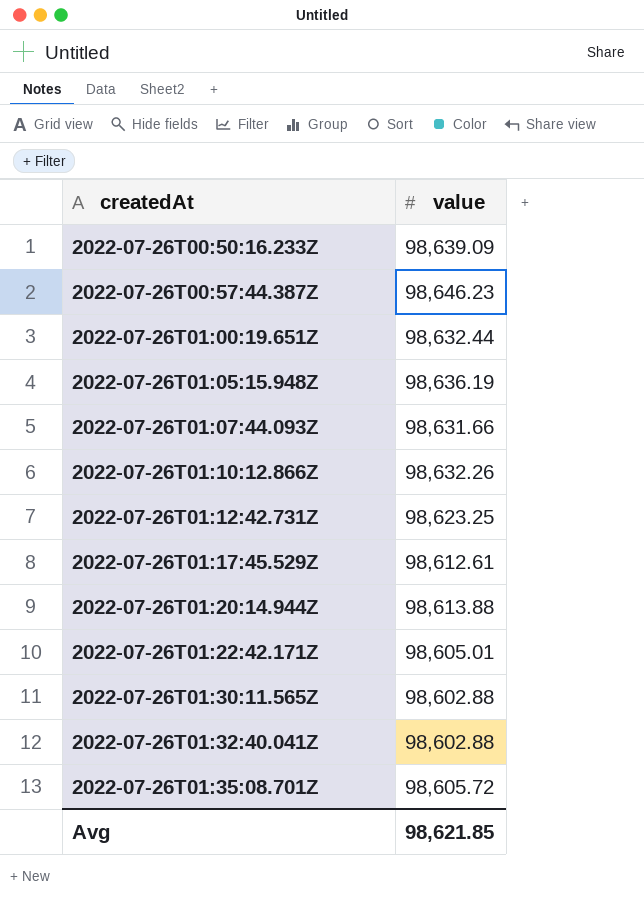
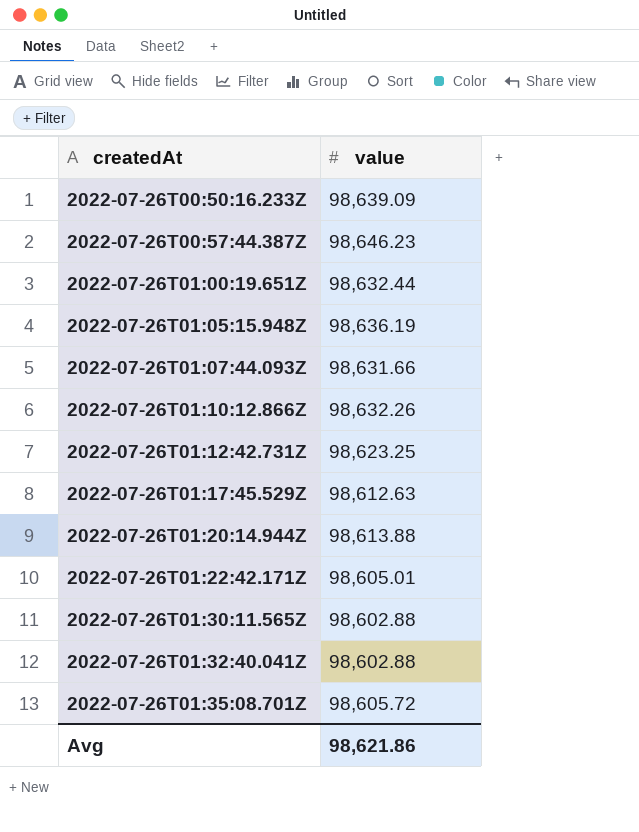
2022-07-26T01:17:45.529Z | value: 98,612.61 -> 98,612.63
Avg | value: 98,621.85 -> 98,621.86

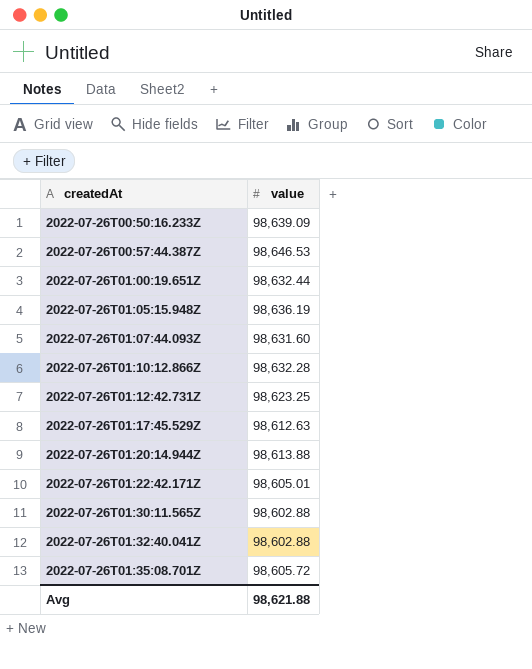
2022-07-26T00:57:44.387Z | value: 98,646.23 -> 98,646.53
2022-07-26T01:07:44.093Z | value: 98,631.66 -> 98,631.60
2022-07-26T01:10:12.866Z | value: 98,632.26 -> 98,632.28
Avg | value: 98,621.86 -> 98,621.88

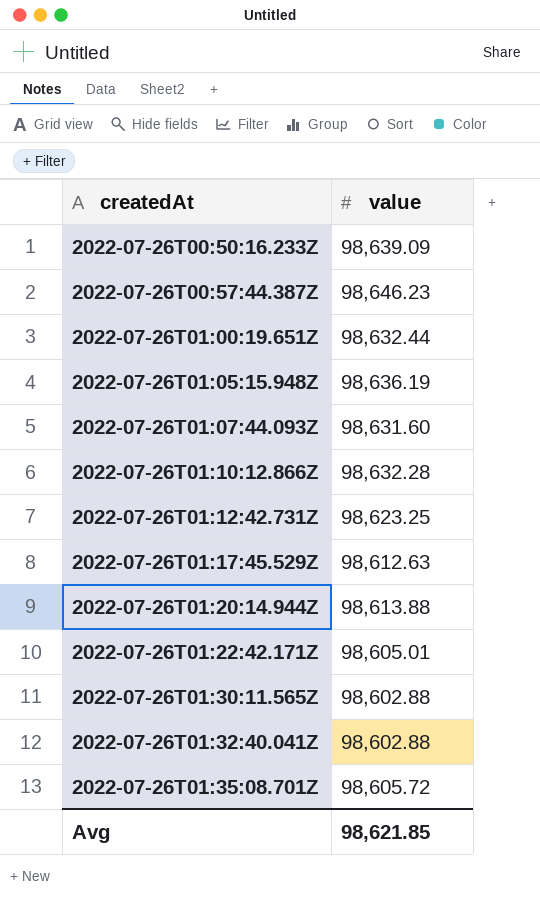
2022-07-26T00:57:44.387Z | value: 98,646.53 -> 98,646.23
Avg | value: 98,621.88 -> 98,621.85

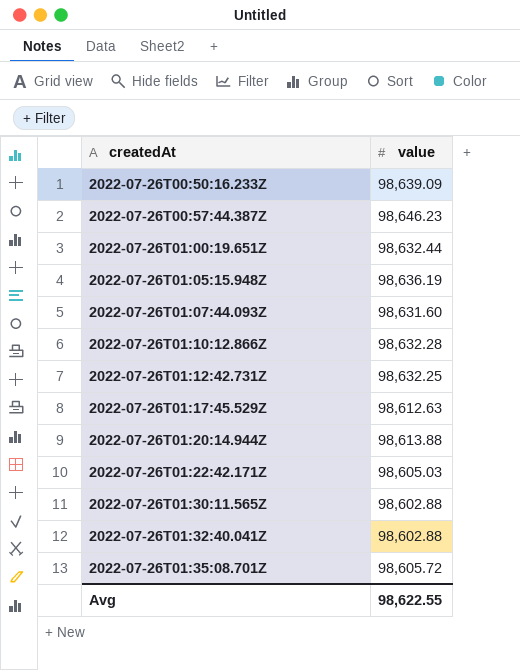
2022-07-26T01:12:42.731Z | value: 98,623.25 -> 98,632.25
2022-07-26T01:22:42.171Z | value: 98,605.01 -> 98,605.03
Avg | value: 98,621.85 -> 98,622.55

